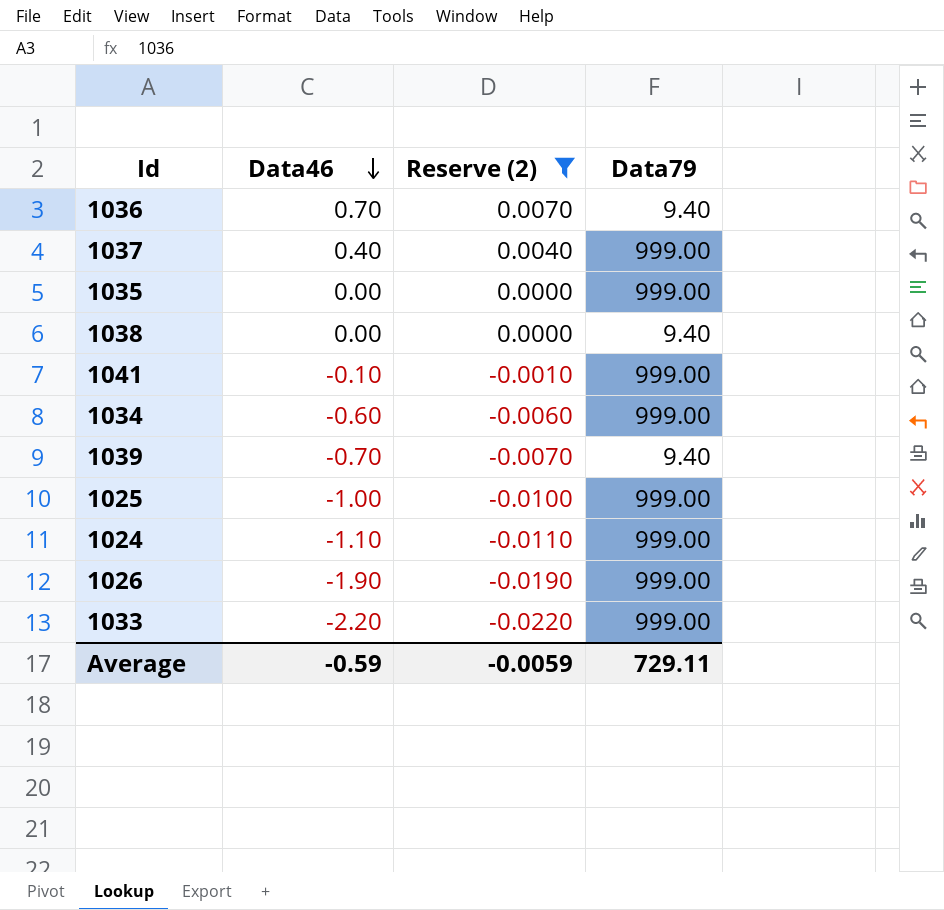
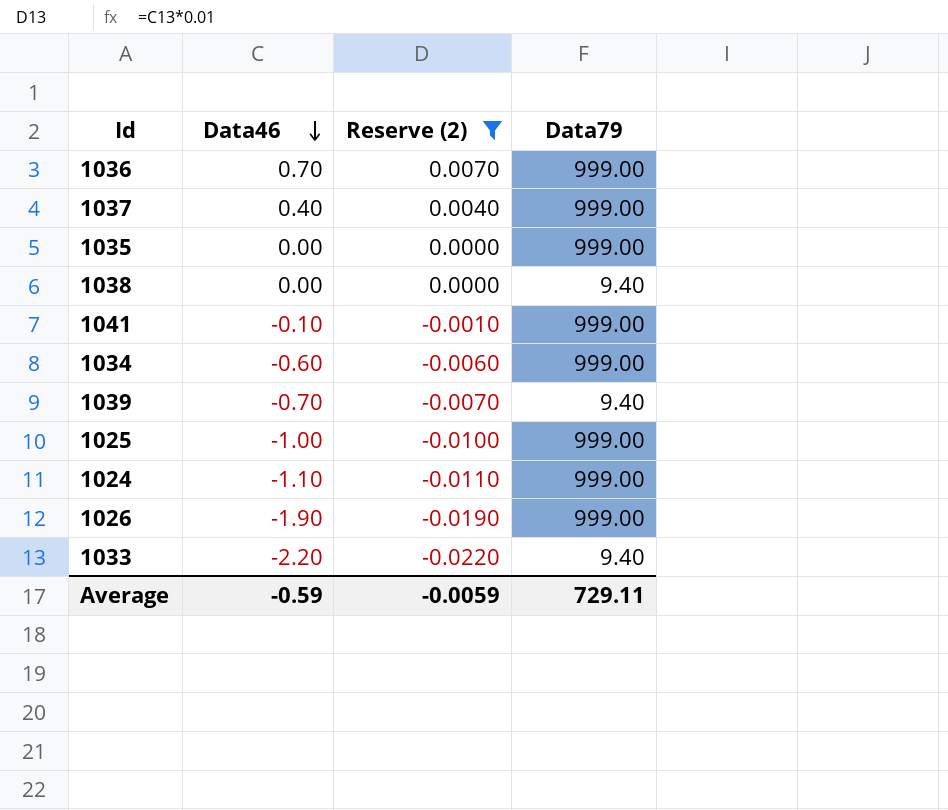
1036 | Data79: 9.40 -> 999.00
1033 | Data79: 999.00 -> 9.40

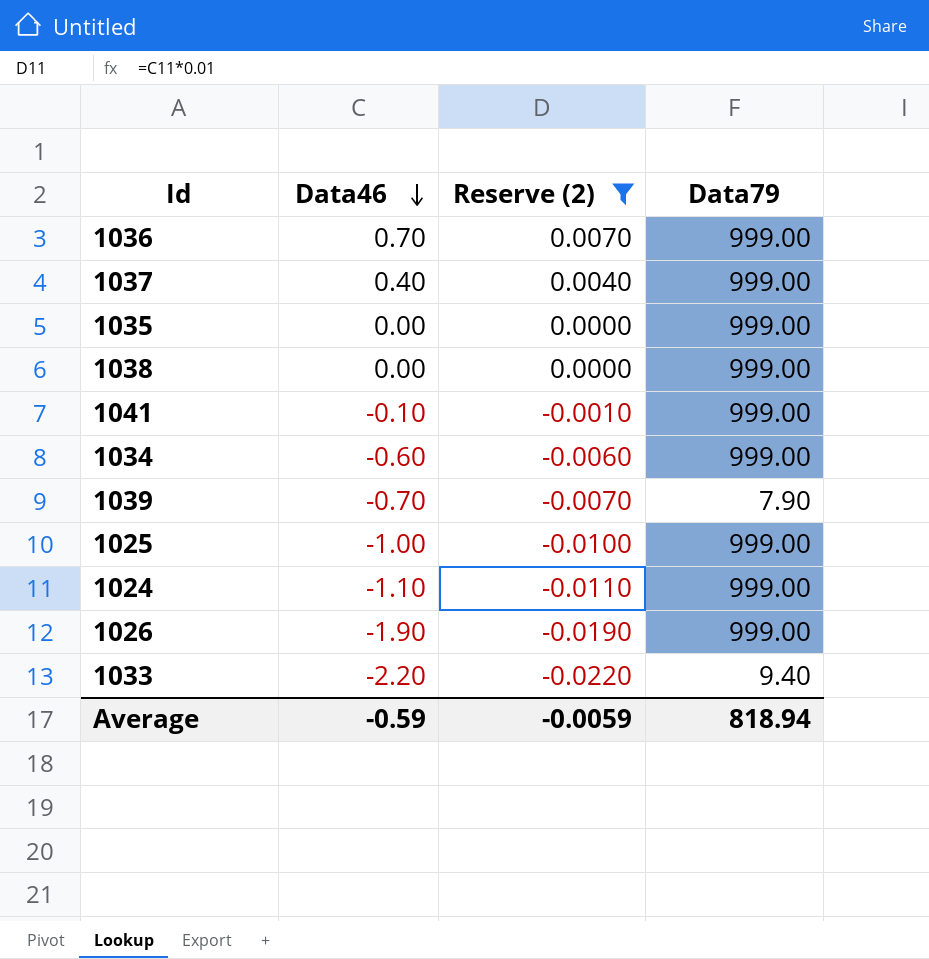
1038 | Data79: 9.40 -> 999.00
1039 | Data79: 9.40 -> 7.90
Average | Data79: 729.11 -> 818.94

